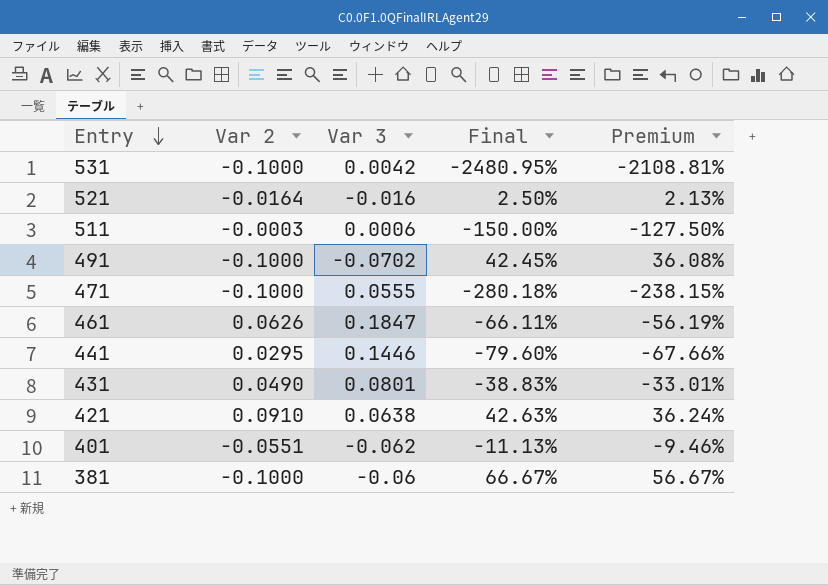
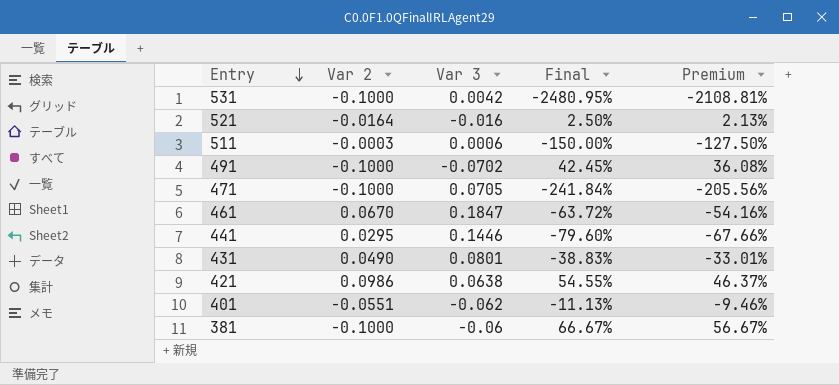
471 | Var 3: 0.0555 -> 0.0705
471 | Final: -280.18% -> -241.84%
471 | Premium: -238.15% -> -205.56%
461 | Var 2: 0.0626 -> 0.0670
461 | Final: -66.11% -> -63.72%
461 | Premium: -56.19% -> -54.16%
421 | Var 2: 0.0910 -> 0.0986
421 | Final: 42.63% -> 54.55%
421 | Premium: 36.24% -> 46.37%

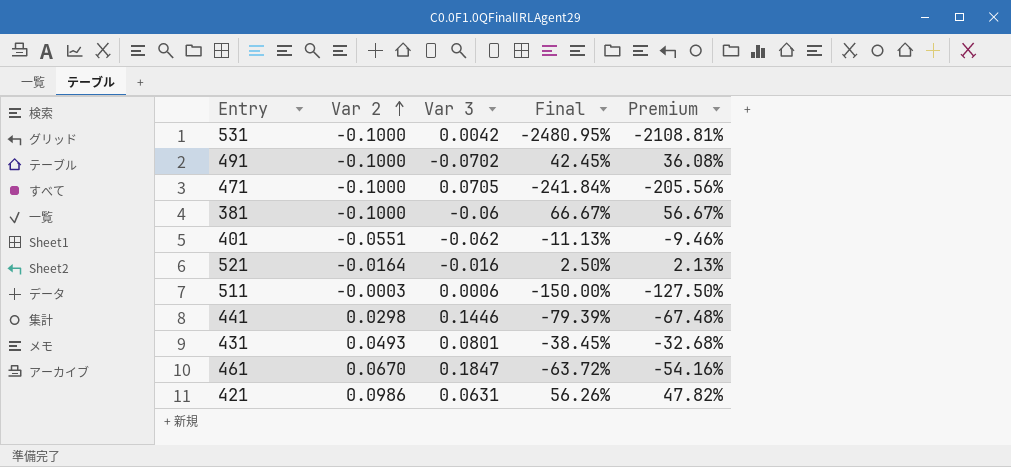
row order: Entry descending -> Var 2 ascending
441 | Var 2: 0.0295 -> 0.0298
441 | Final: -79.60% -> -79.39%
441 | Premium: -67.66% -> -67.48%
431 | Var 2: 0.0490 -> 0.0493
431 | Final: -38.83% -> -38.45%
431 | Premium: -33.01% -> -32.68%
421 | Var 3: 0.0638 -> 0.0631
421 | Final: 54.55% -> 56.26%
421 | Premium: 46.37% -> 47.82%

